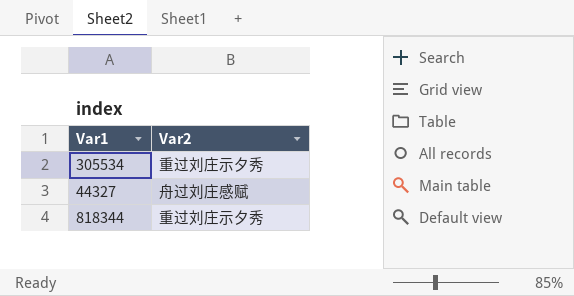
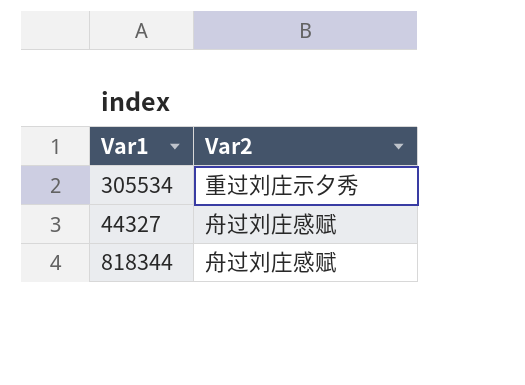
818344 | Var2: 重过刘庄示夕秀 -> 舟过刘庄感赋

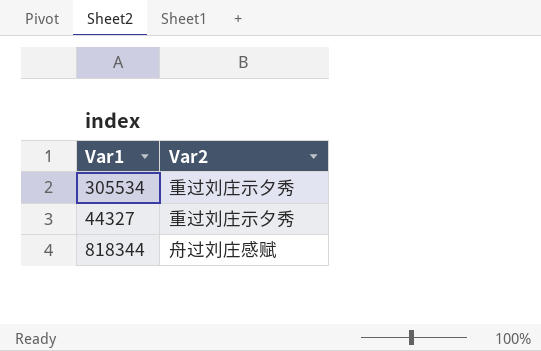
44327 | Var2: 舟过刘庄感赋 -> 重过刘庄示夕秀

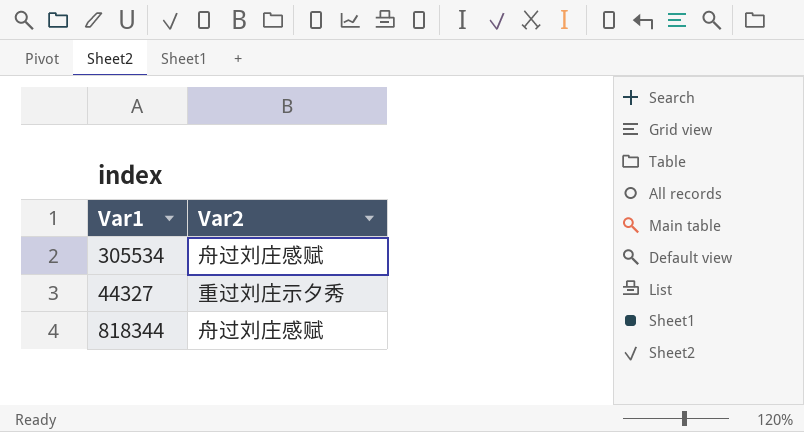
305534 | Var2: 重过刘庄示夕秀 -> 舟过刘庄感赋

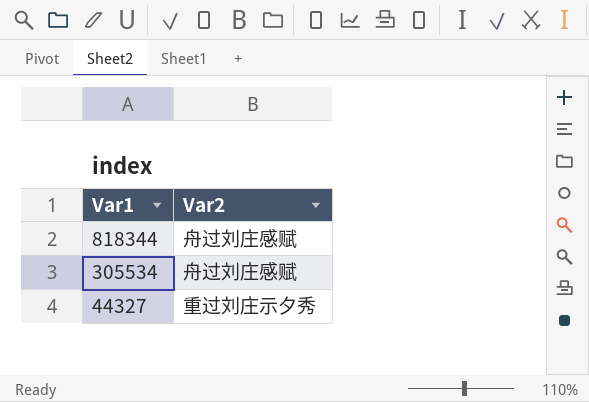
row order: none -> Var1 descending

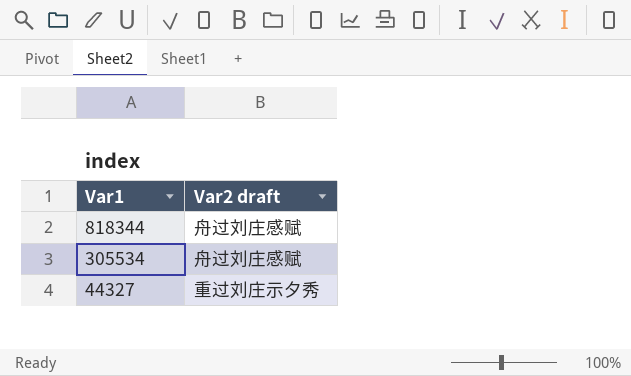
column name: Var2 -> Var2 draft

